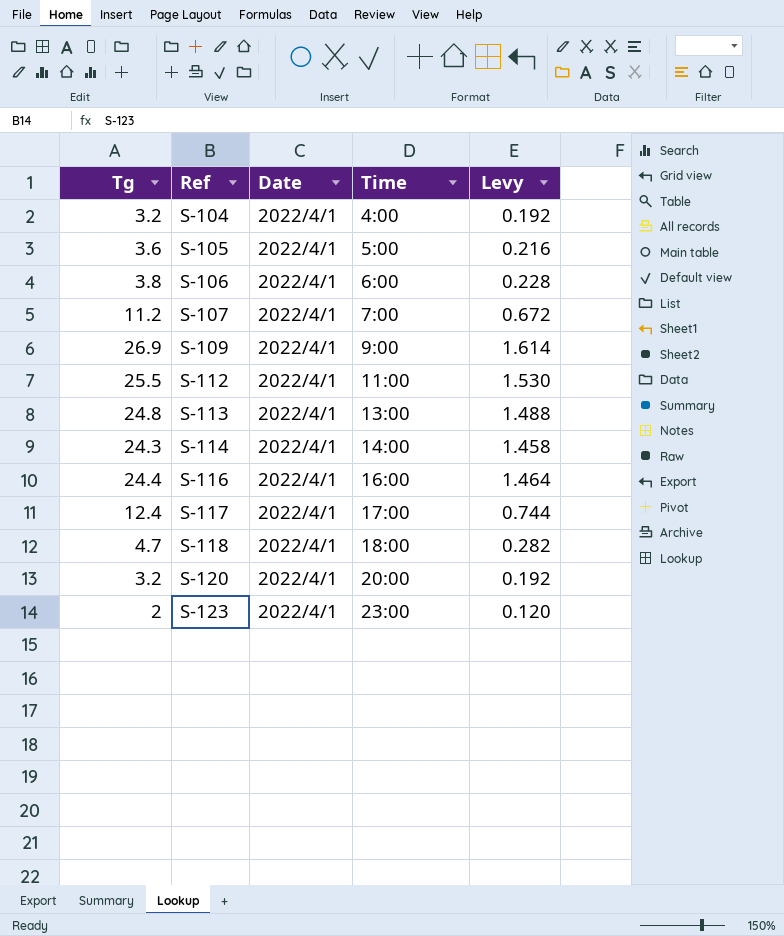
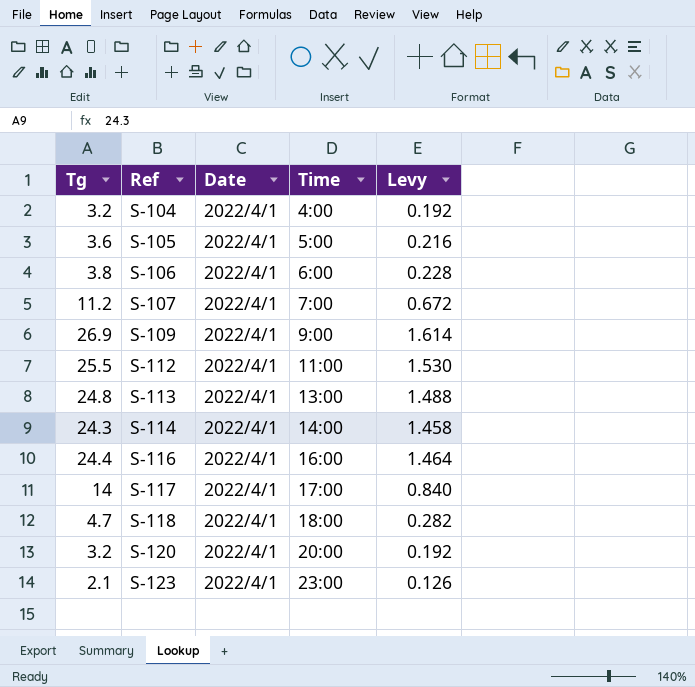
S-117 | Tg: 12.4 -> 14
S-117 | Levy: 0.744 -> 0.840
S-123 | Tg: 2 -> 2.1
S-123 | Levy: 0.120 -> 0.126

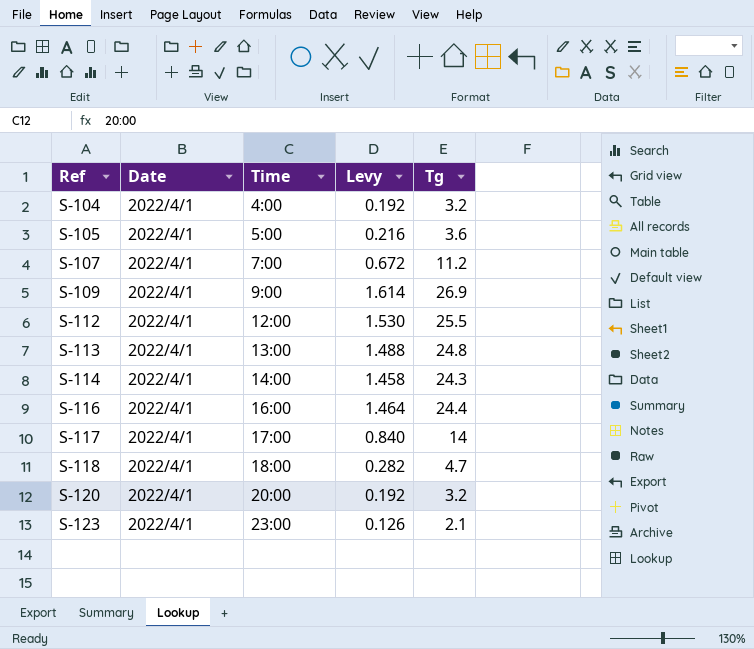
column Tg | position: 1 -> 5
row S-106: 3.8 | 2022/4/1 | 6:00 | 0.228 -> none
S-112 | Time: 11:00 -> 12:00

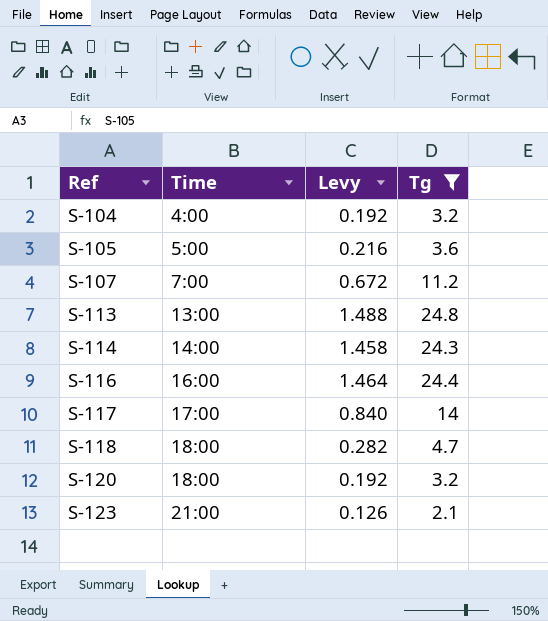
filter: none -> Tg <= 24.8
column Date | position: 2 -> none
S-120 | Time: 20:00 -> 18:00
S-123 | Time: 23:00 -> 21:00

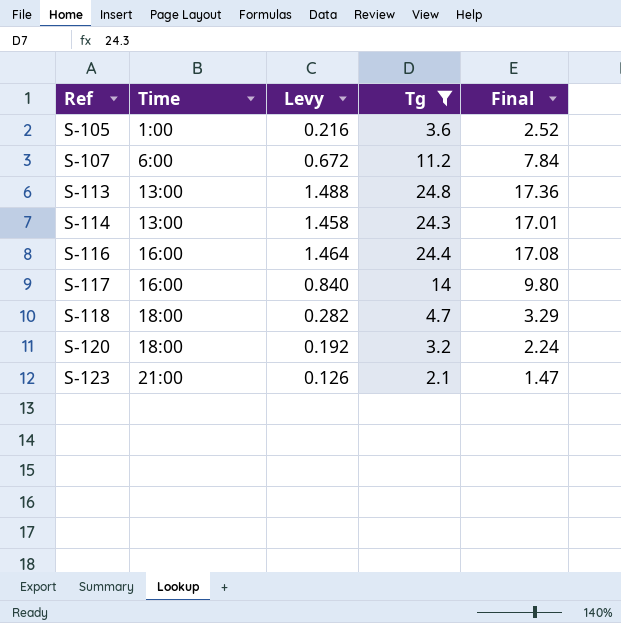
column Final | formula: none -> [Tg] * 0.7
row S-104: 4:00 | 0.192 | 3.2 -> none
S-105 | Time: 5:00 -> 1:00
S-107 | Time: 7:00 -> 6:00
S-114 | Time: 14:00 -> 13:00
S-117 | Time: 17:00 -> 16:00

